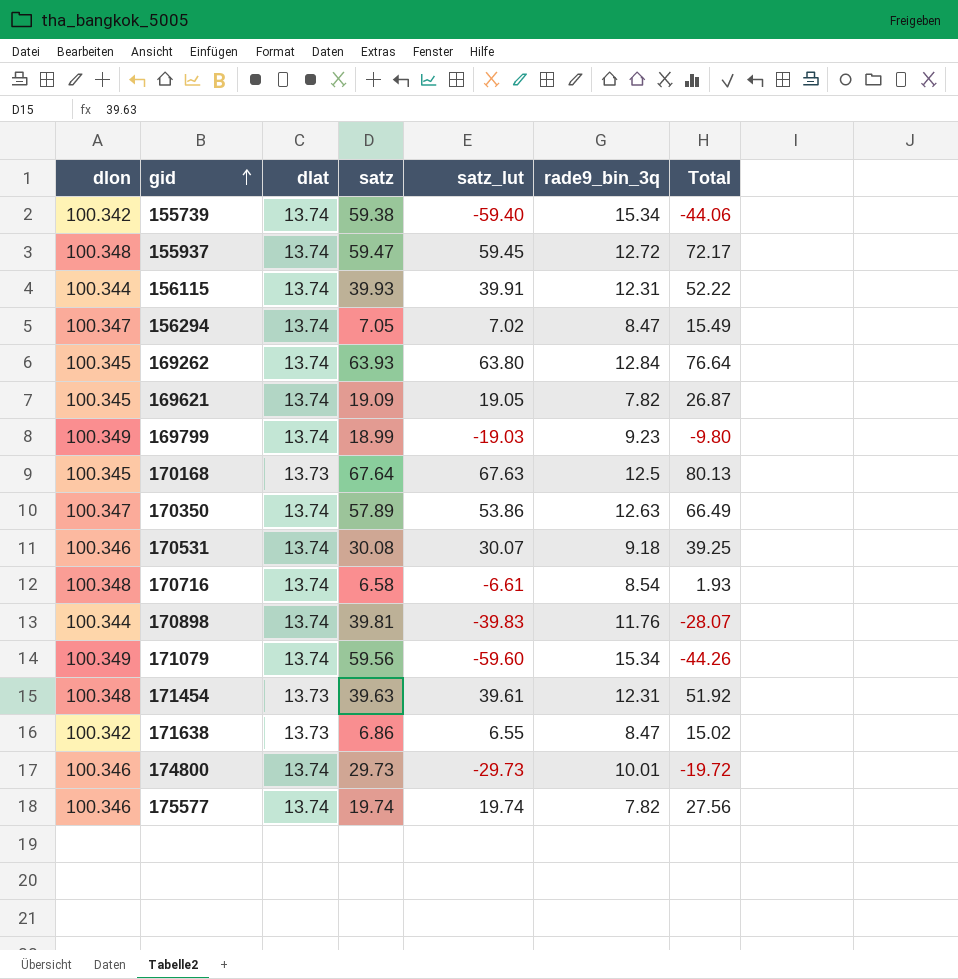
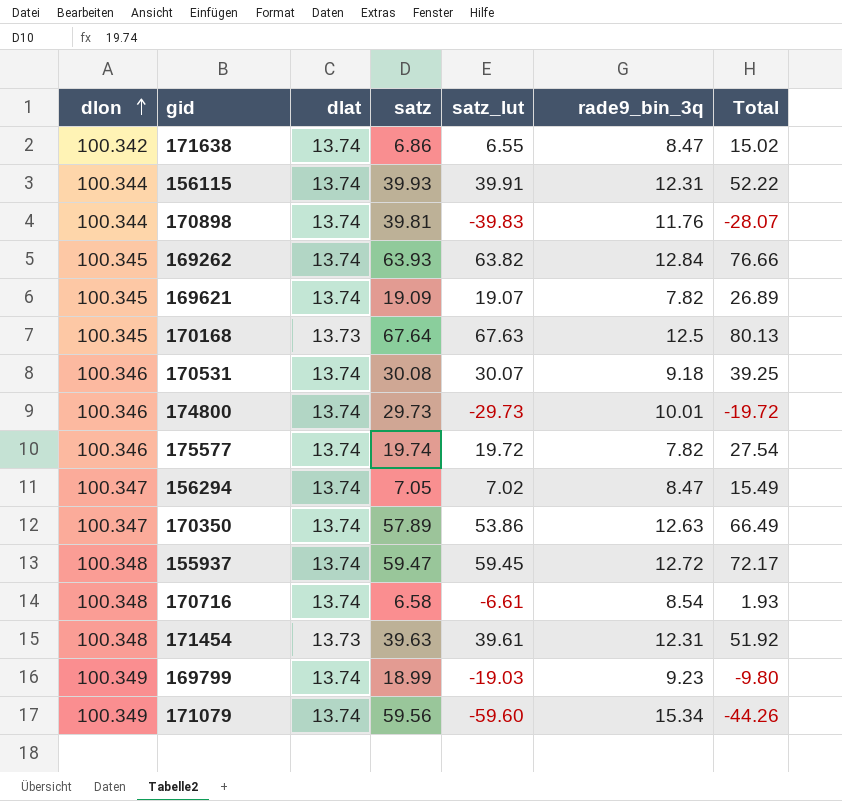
row order: gid ascending -> dlon ascending
row 155739: 100.342 | 13.74 | 59.38 | -59.40 | 15.34 | -44.06 -> none
171638 | dlat: 13.73 -> 13.74
169262 | satz_lut: 63.80 -> 63.82
169262 | Total: 76.64 -> 76.66
169621 | satz_lut: 19.05 -> 19.07
169621 | Total: 26.87 -> 26.89
175577 | satz_lut: 19.74 -> 19.72
175577 | Total: 27.56 -> 27.54

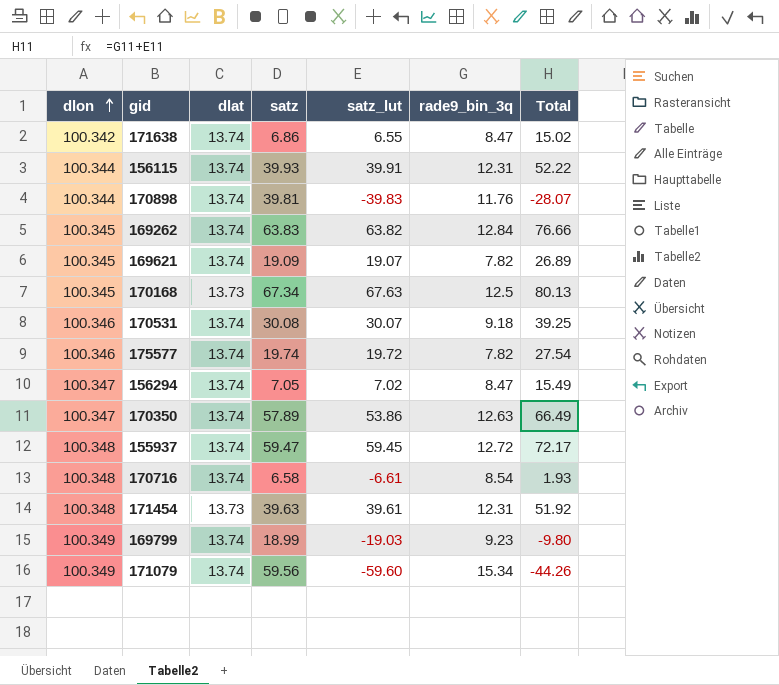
row 174800: 100.346 | 13.74 | 29.73 | -29.73 | 10.01 | -19.72 -> none
169262 | satz: 63.93 -> 63.83
170168 | satz: 67.64 -> 67.34

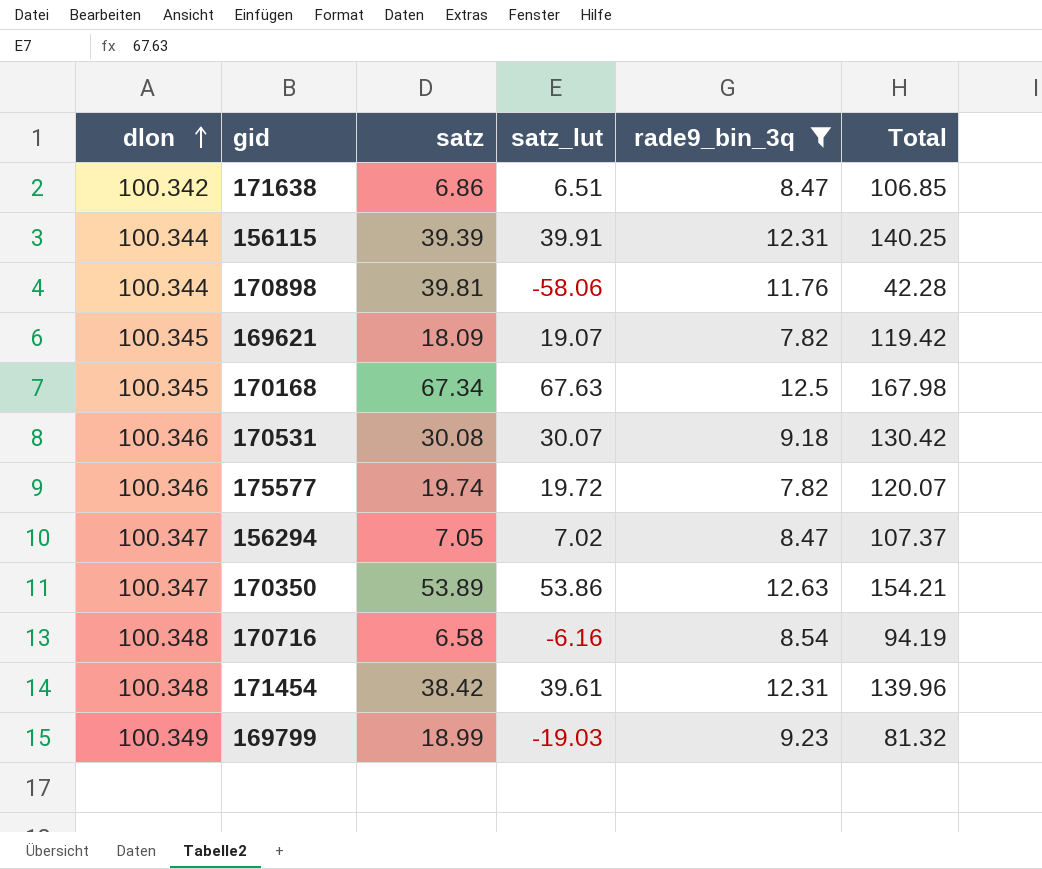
filter: none -> rade9_bin_3q <= 12.63
column dlat | position: 3 -> none
column Total | formula: [satz_lut] + [rade9_bin_3q] -> [dlon] + [satz_lut]
171638 | satz_lut: 6.55 -> 6.51
156115 | satz: 39.93 -> 39.39
170898 | satz_lut: -39.83 -> -58.06
169621 | satz: 19.09 -> 18.09
170350 | satz: 57.89 -> 53.89
170716 | satz_lut: -6.61 -> -6.16
171454 | satz: 39.63 -> 38.42

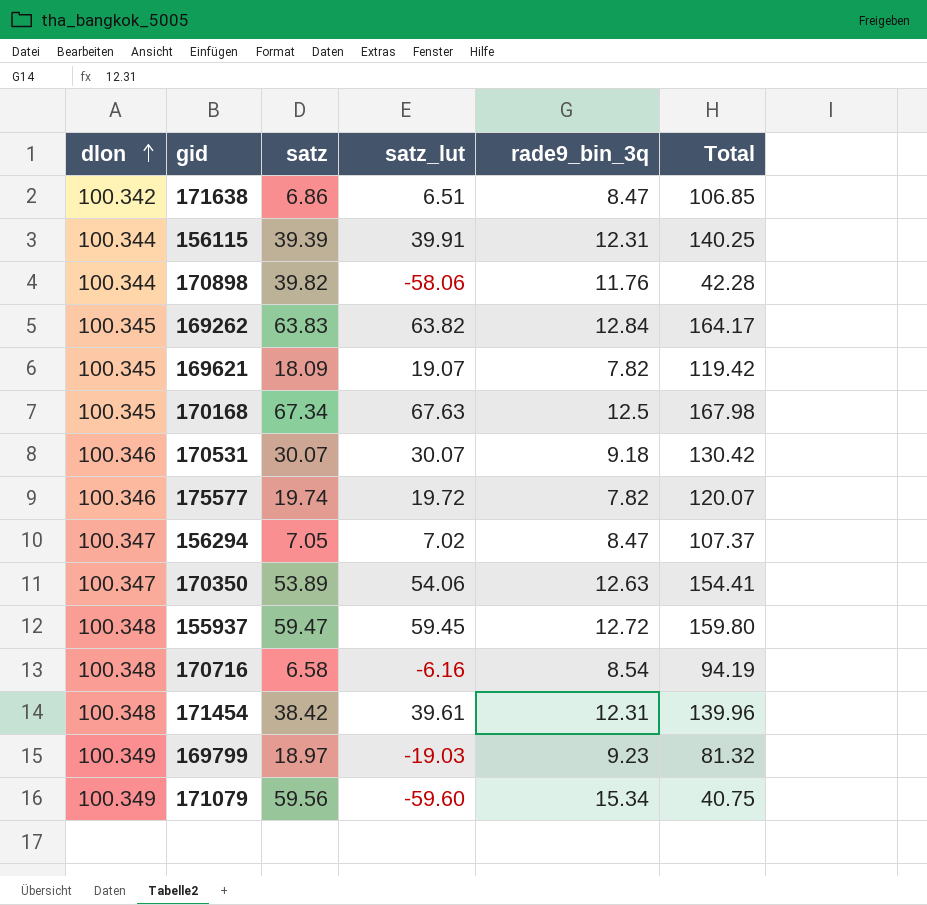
filter: rade9_bin_3q <= 12.63 -> none
170898 | satz: 39.81 -> 39.82
170531 | satz: 30.08 -> 30.07
170350 | satz_lut: 53.86 -> 54.06
170350 | Total: 154.21 -> 154.41
169799 | satz: 18.99 -> 18.97

